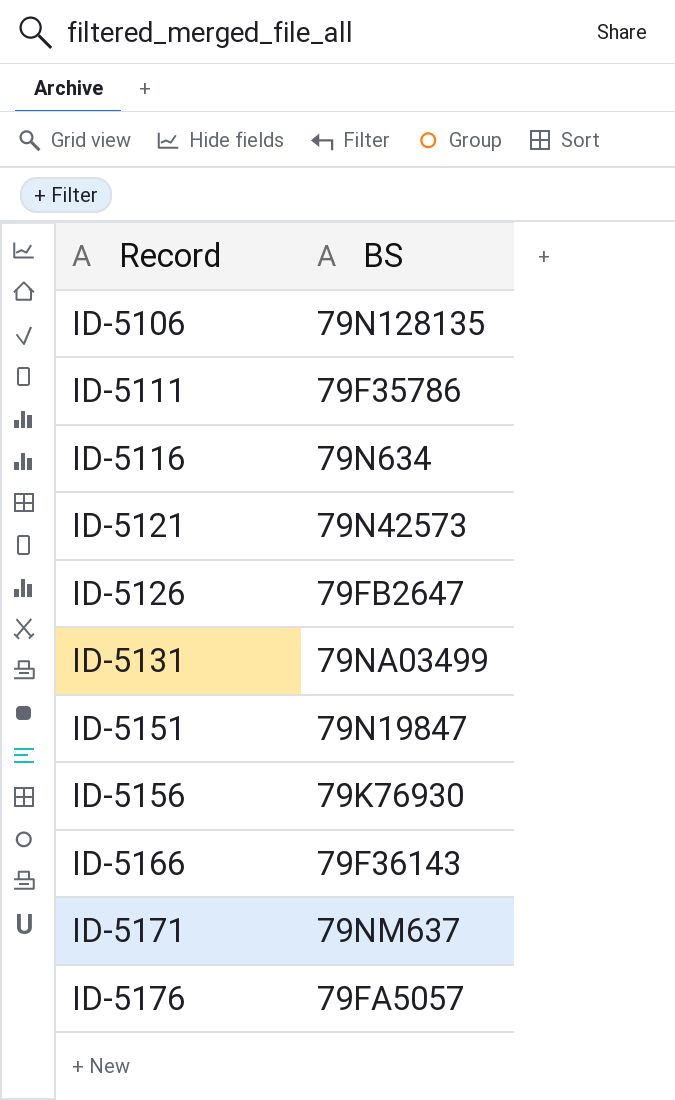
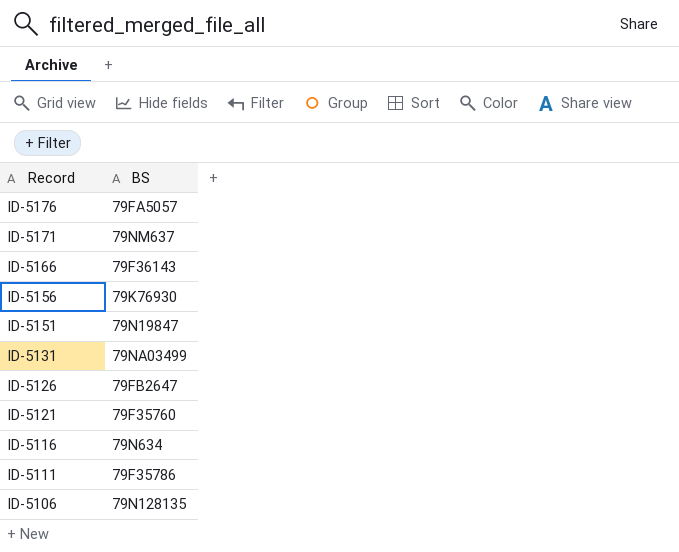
row order: Record ascending -> Record descending
ID-5121 | BS: 79N42573 -> 79F35760

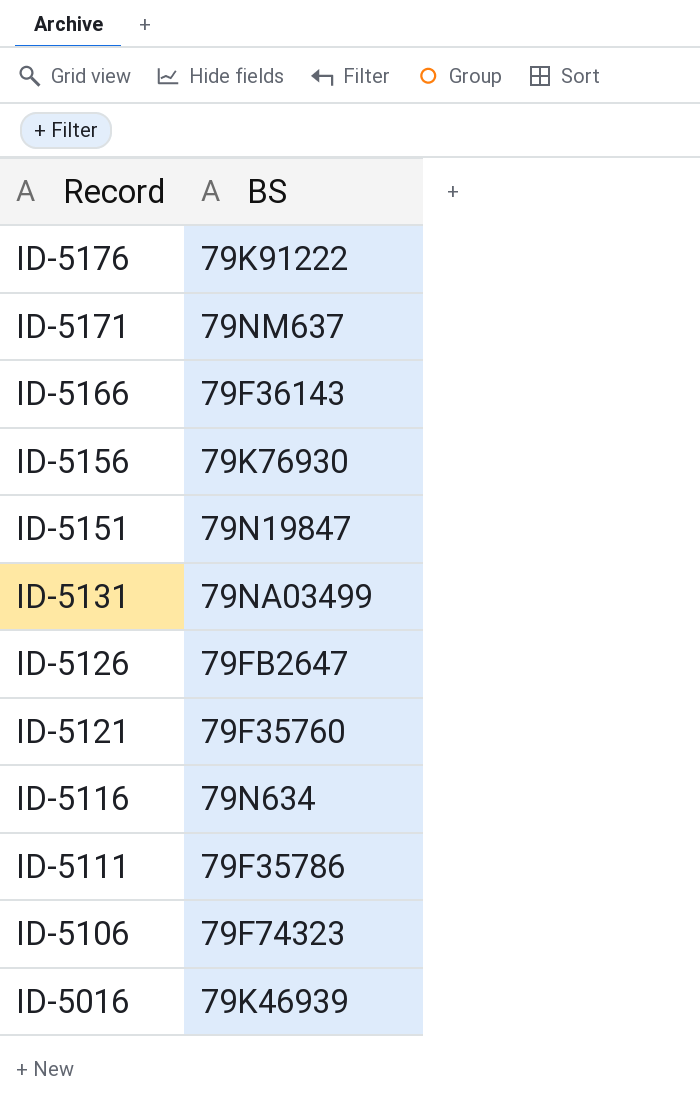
ID-5176 | BS: 79FA5057 -> 79K91222
ID-5106 | BS: 79N128135 -> 79F74323
row ID-5016: none -> 79K46939

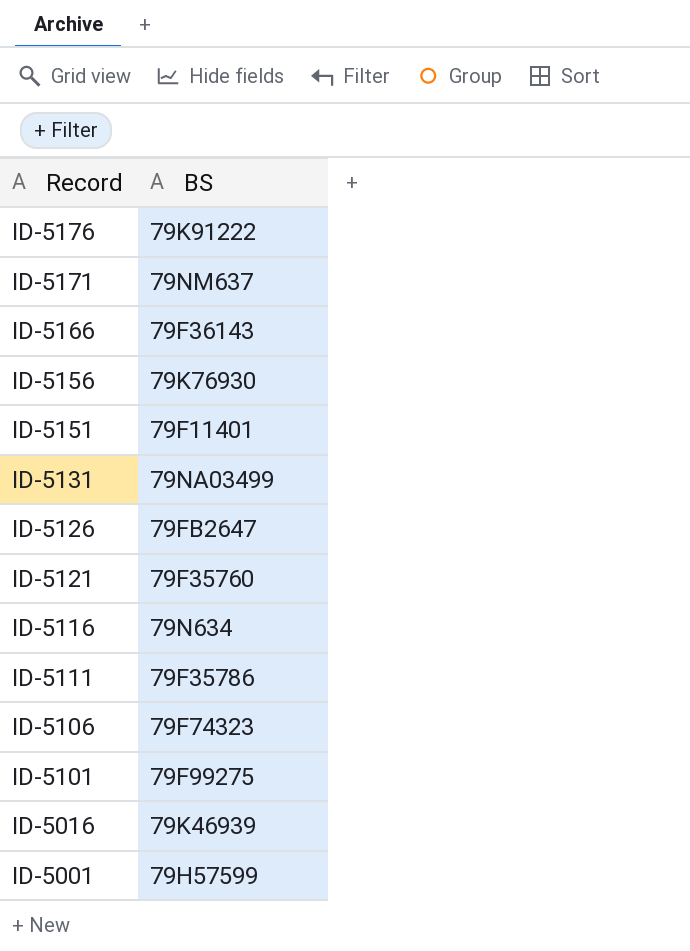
ID-5151 | BS: 79N19847 -> 79F11401
row ID-5101: none -> 79F99275
row ID-5001: none -> 79H57599

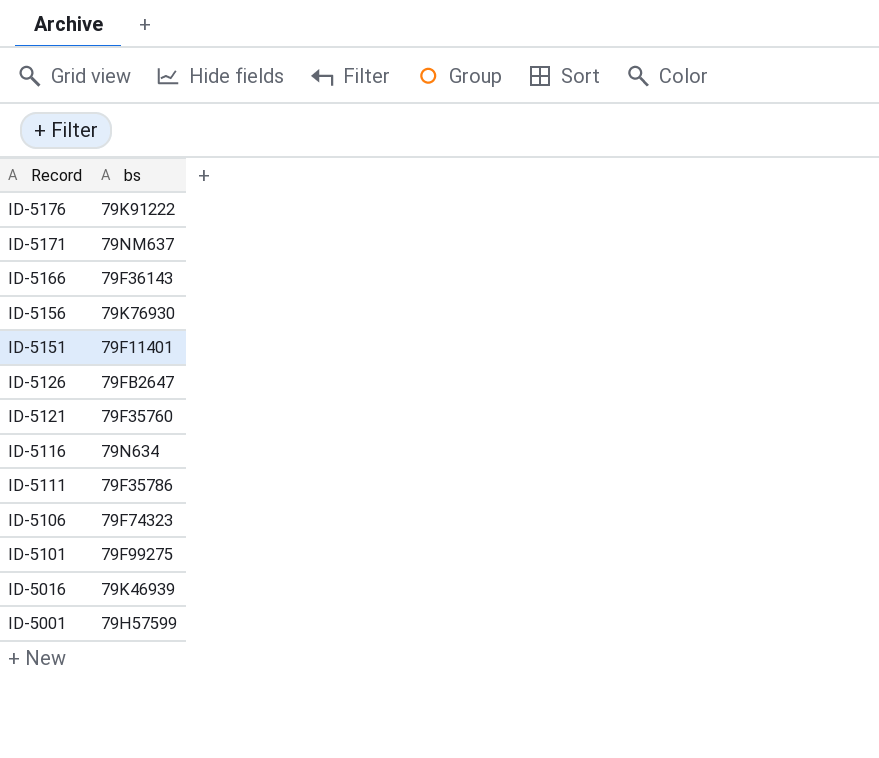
column name: BS -> bs
row ID-5131: 79NA03499 -> none

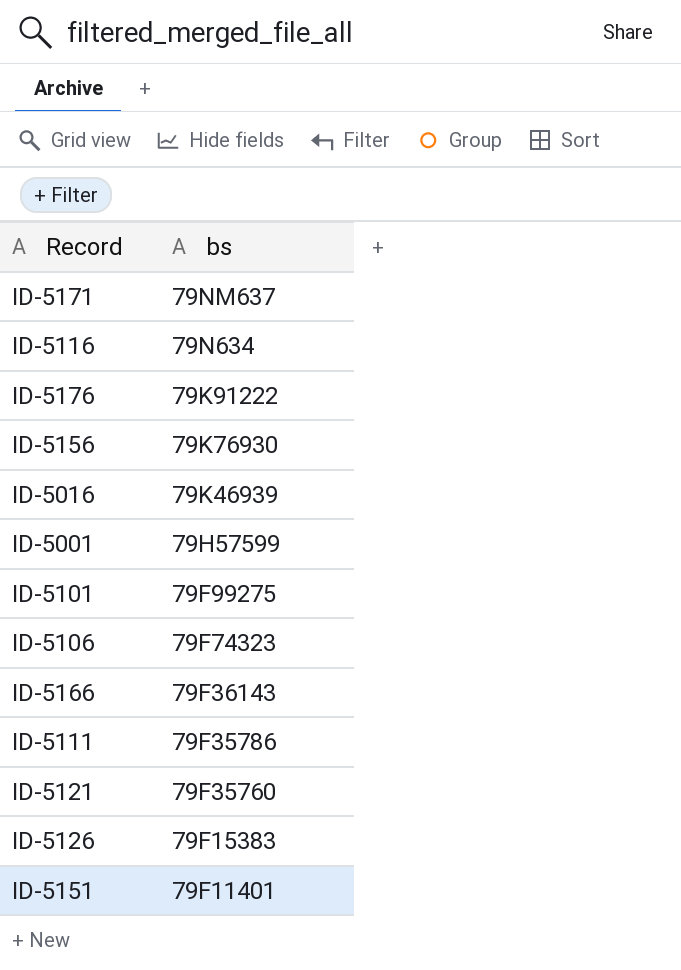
row order: Record descending -> bs descending
ID-5126 | bs: 79FB2647 -> 79F15383

